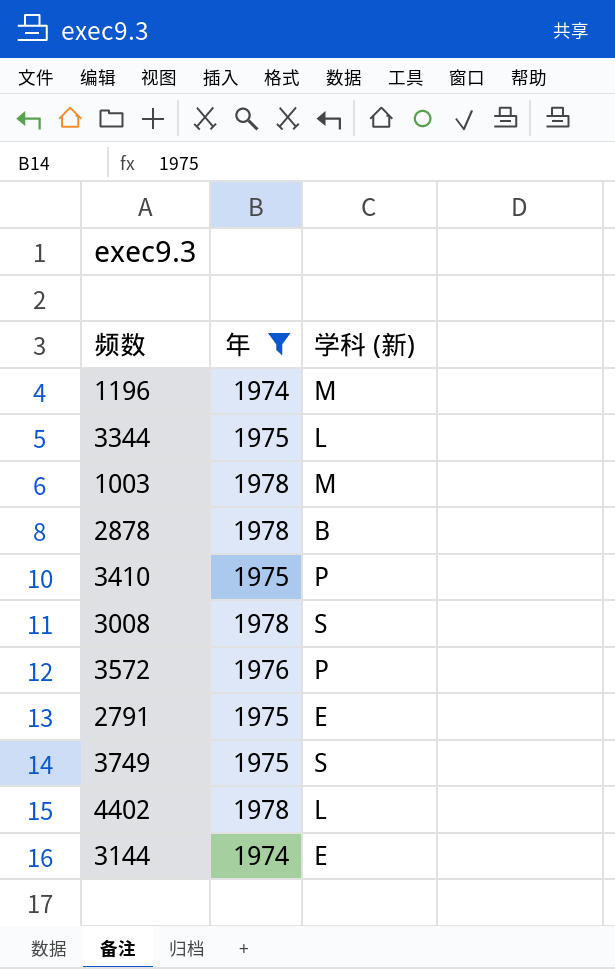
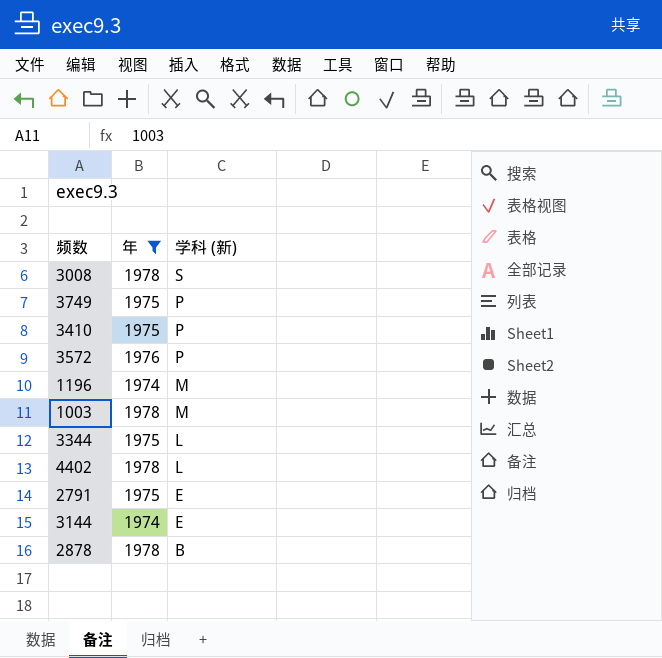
row order: none -> 学科 (新) descending
3749 | 学科 (新): S -> P

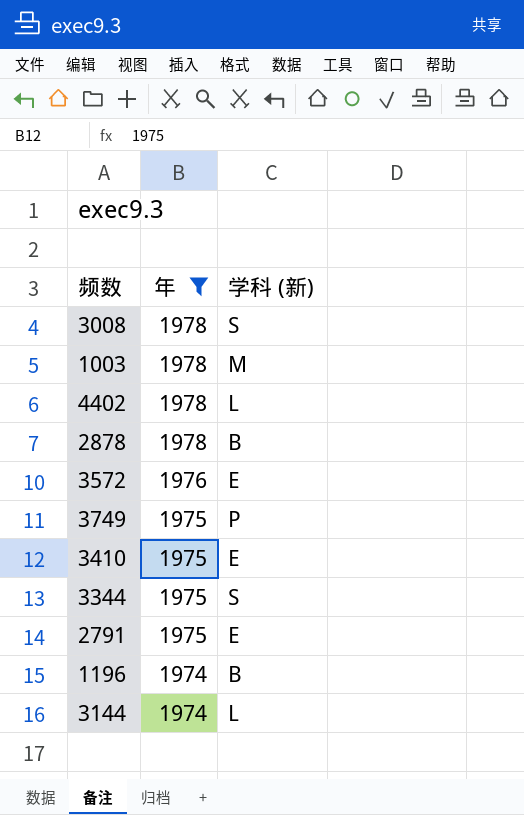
row order: 学科 (新) descending -> 年 descending
3572 | 学科 (新): P -> E
3410 | 学科 (新): P -> E
3344 | 学科 (新): L -> S
1196 | 学科 (新): M -> B
3144 | 学科 (新): E -> L

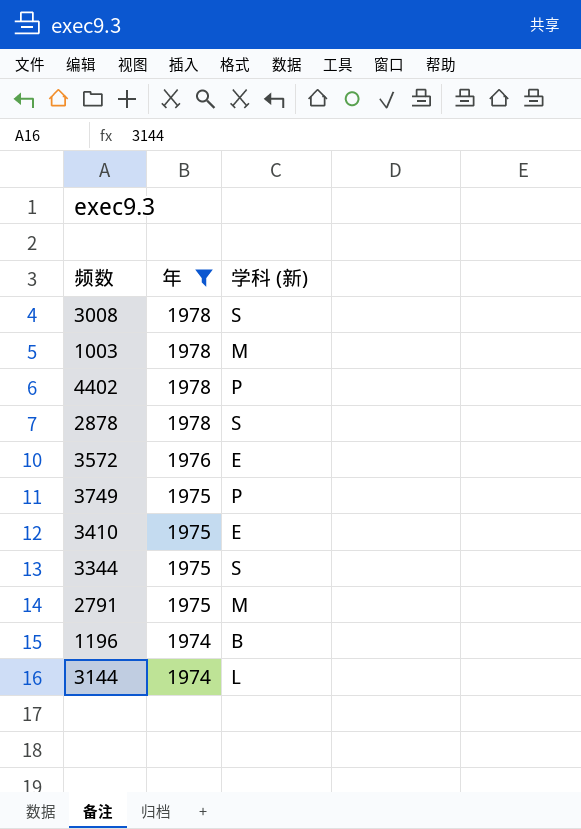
4402 | 学科 (新): L -> P
2878 | 学科 (新): B -> S
2791 | 学科 (新): E -> M

